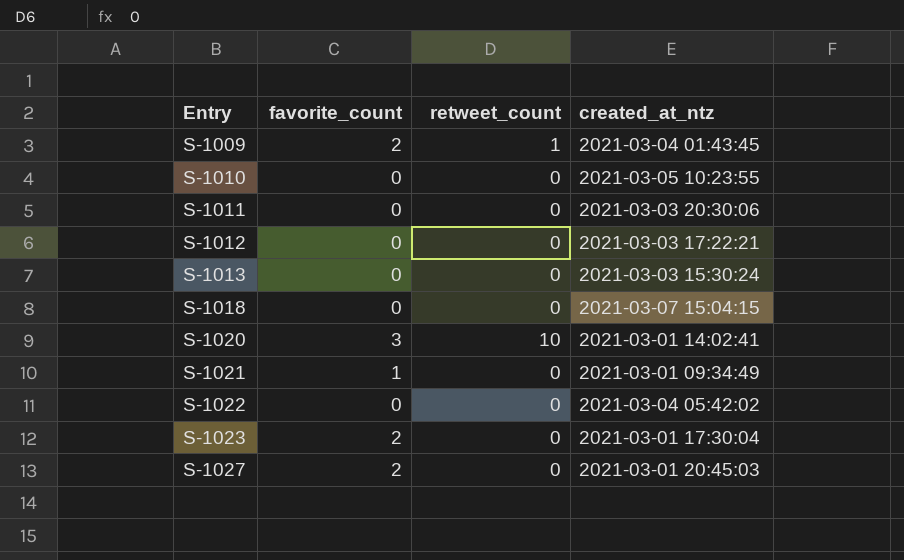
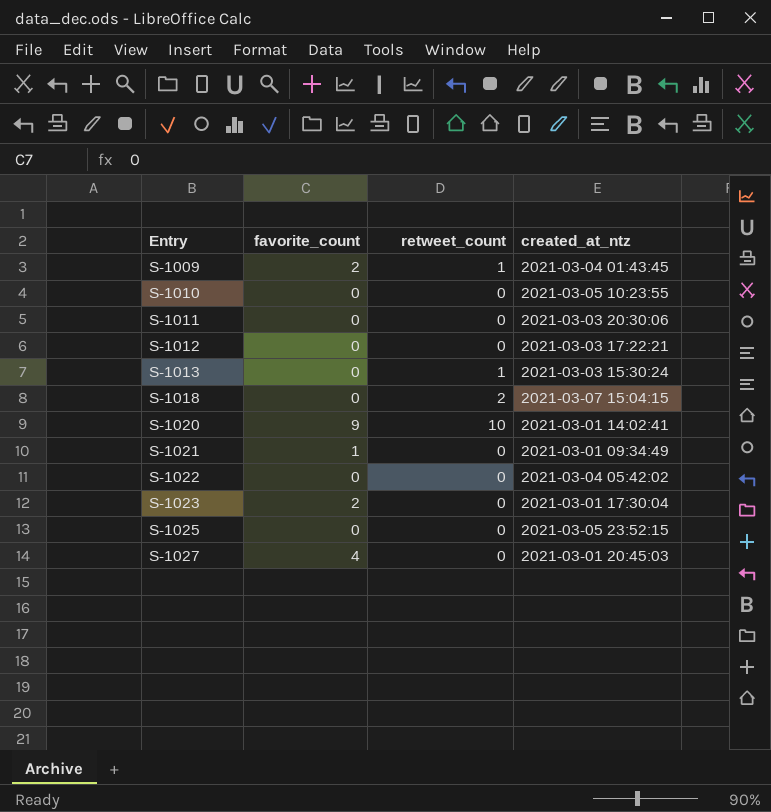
S-1013 | retweet_count: 0 -> 1
S-1018 | retweet_count: 0 -> 2
S-1020 | favorite_count: 3 -> 9
row S-1025: none -> 0 | 0 | 2021-03-05 23:52:15
S-1027 | favorite_count: 2 -> 4

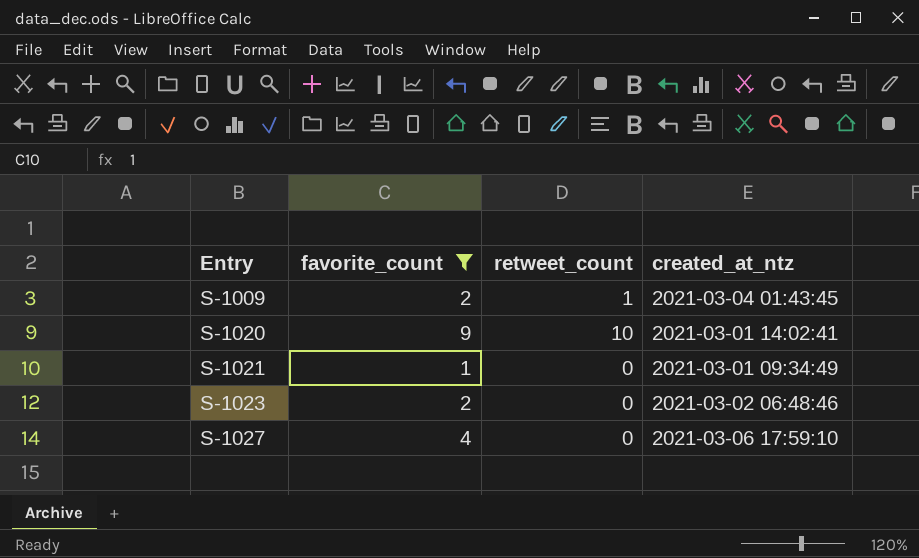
filter: none -> favorite_count != 0
S-1023 | created_at_ntz: 2021-03-01 17:30:04 -> 2021-03-02 06:48:46
S-1027 | created_at_ntz: 2021-03-01 20:45:03 -> 2021-03-06 17:59:10

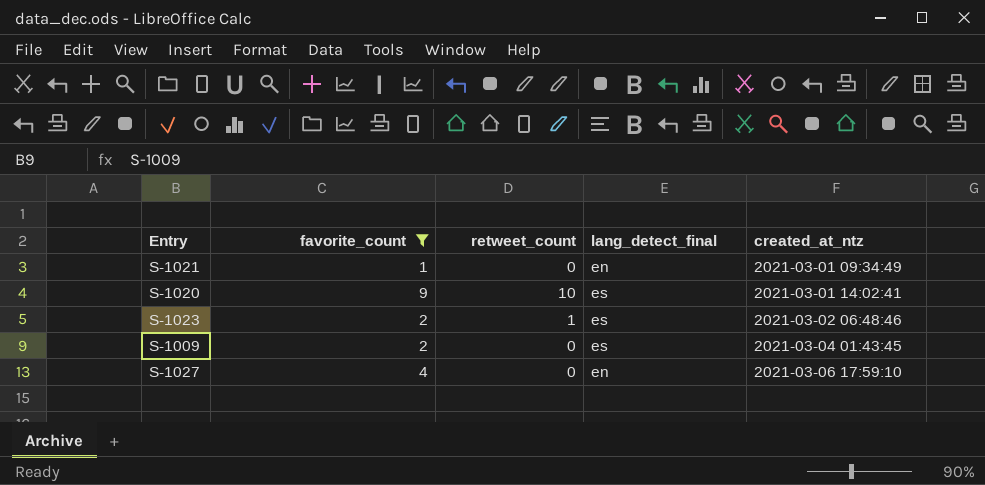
row order: Entry ascending -> created_at_ntz ascending
column lang_detect_final | position: none -> 4
S-1023 | retweet_count: 0 -> 1
S-1009 | retweet_count: 1 -> 0

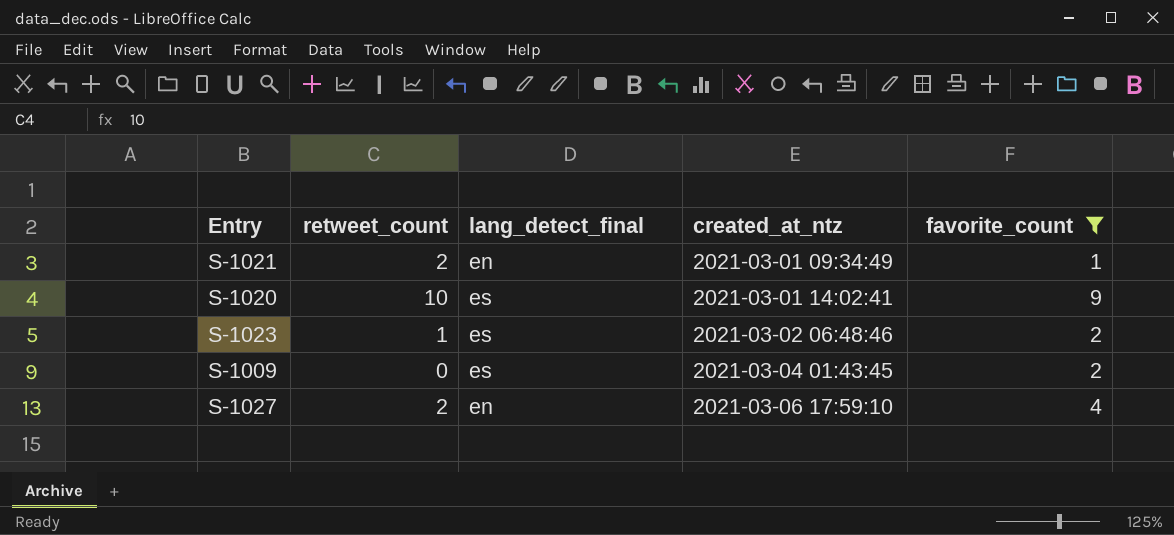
column favorite_count | position: 2 -> 5
S-1021 | retweet_count: 0 -> 2
S-1027 | retweet_count: 0 -> 2

